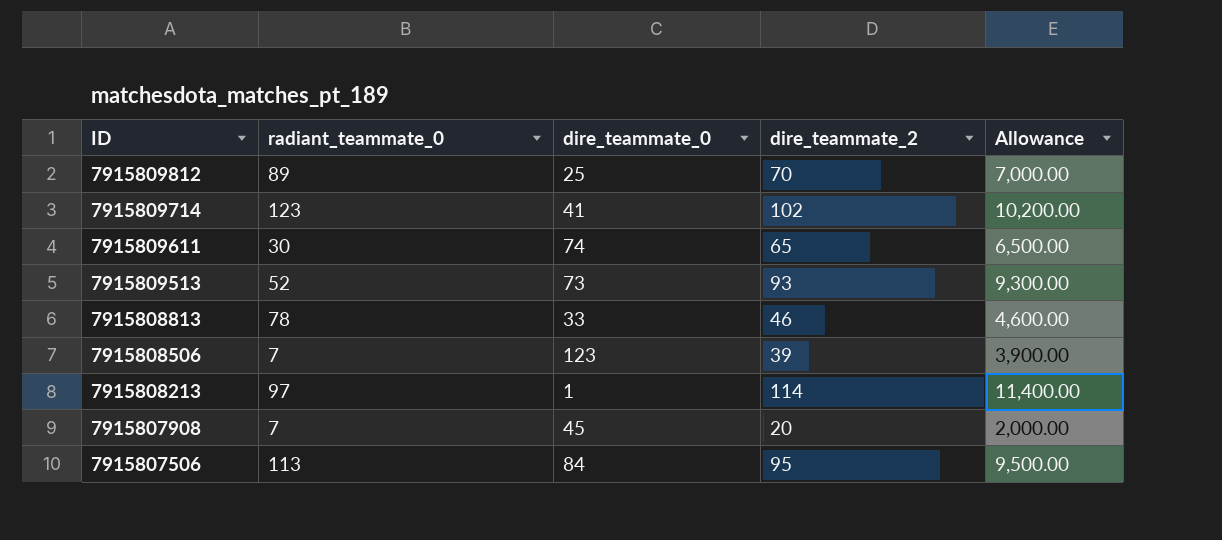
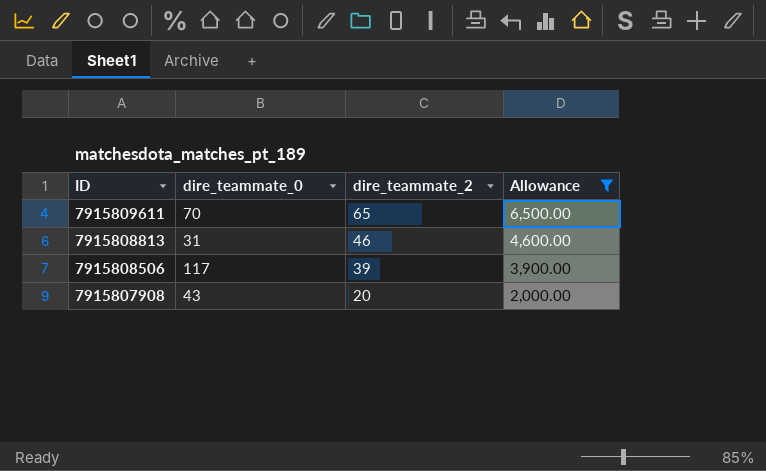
filter: none -> Allowance <= 6,500.00
column radiant_teammate_0 | position: 2 -> none
7915809611 | dire_teammate_0: 74 -> 70
7915808813 | dire_teammate_0: 33 -> 31
7915808506 | dire_teammate_0: 123 -> 117
7915807908 | dire_teammate_0: 45 -> 43

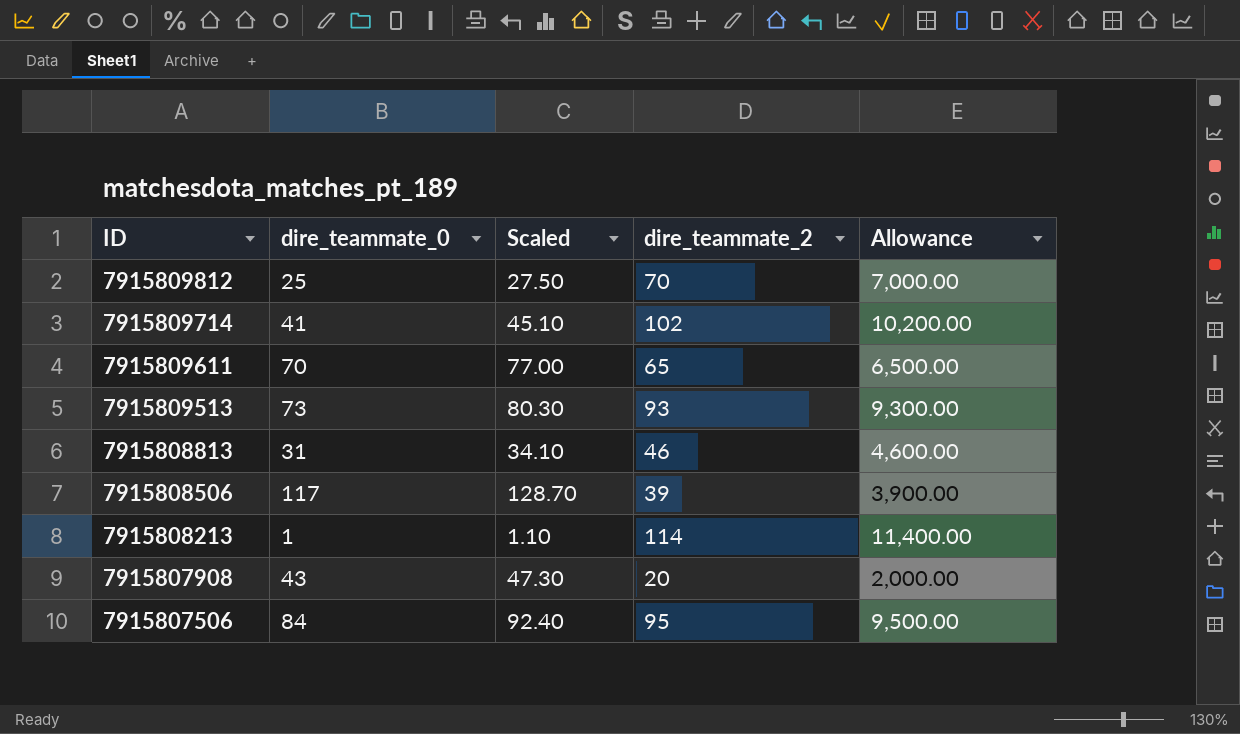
filter: Allowance <= 6,500.00 -> none
column Scaled | formula: none -> [dire_teammate_0] * 1.1

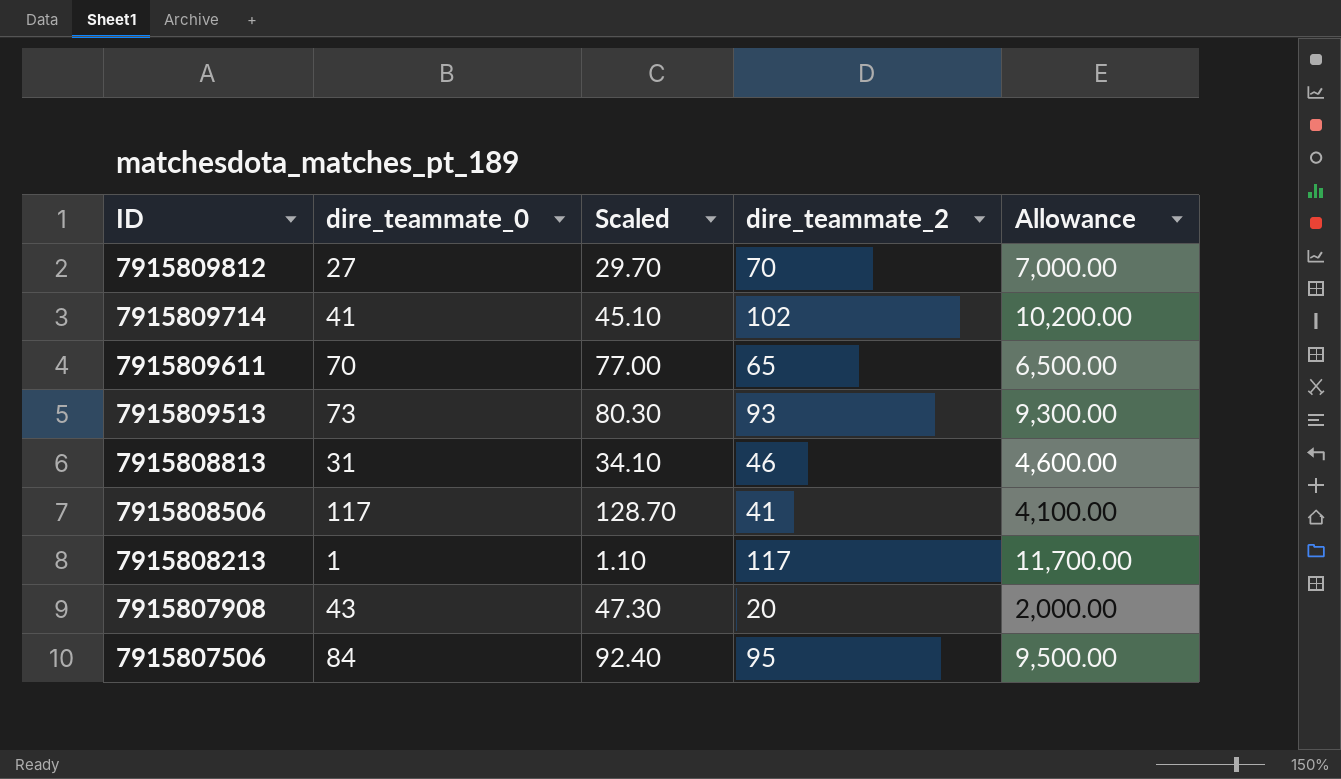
7915809812 | dire_teammate_0: 25 -> 27
7915809812 | Scaled: 27.50 -> 29.70
7915808506 | dire_teammate_2: 39 -> 41
7915808506 | Allowance: 3,900.00 -> 4,100.00
7915808213 | dire_teammate_2: 114 -> 117
7915808213 | Allowance: 11,400.00 -> 11,700.00

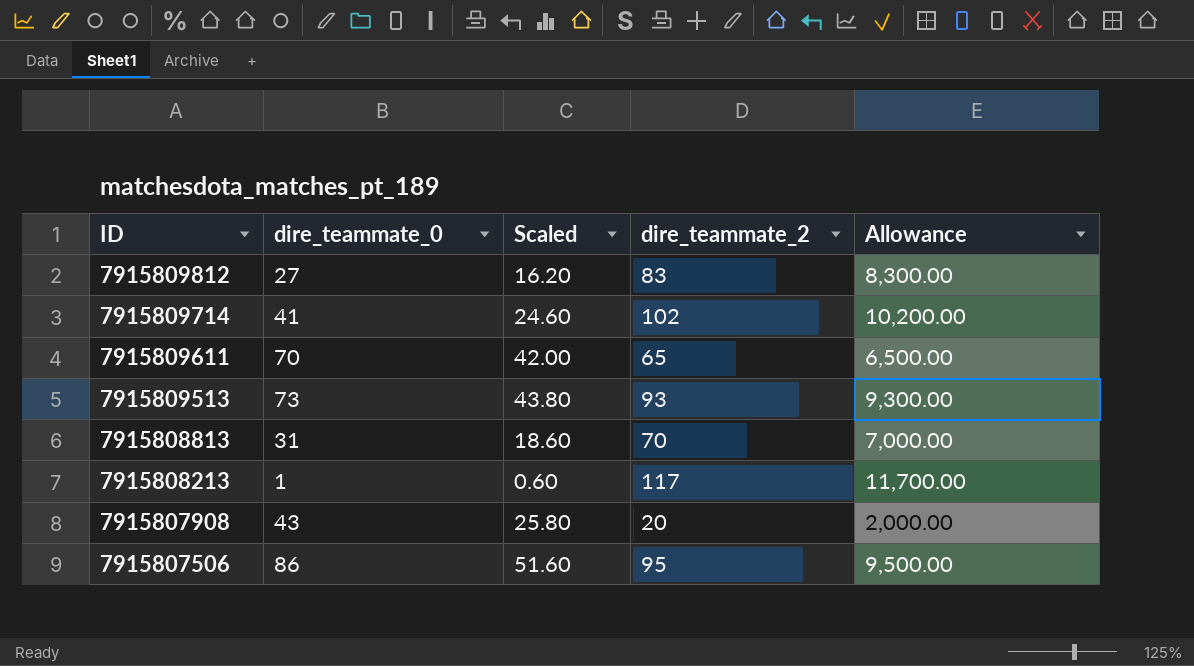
column Scaled | formula: [dire_teammate_0] * 1.1 -> [dire_teammate_0] * 0.6
row 7915808506: 117 | 128.70 | 41 | 4,100.00 -> none
7915809812 | dire_teammate_2: 70 -> 83
7915809812 | Allowance: 7,000.00 -> 8,300.00
7915808813 | dire_teammate_2: 46 -> 70
7915808813 | Allowance: 4,600.00 -> 7,000.00
7915807506 | dire_teammate_0: 84 -> 86

